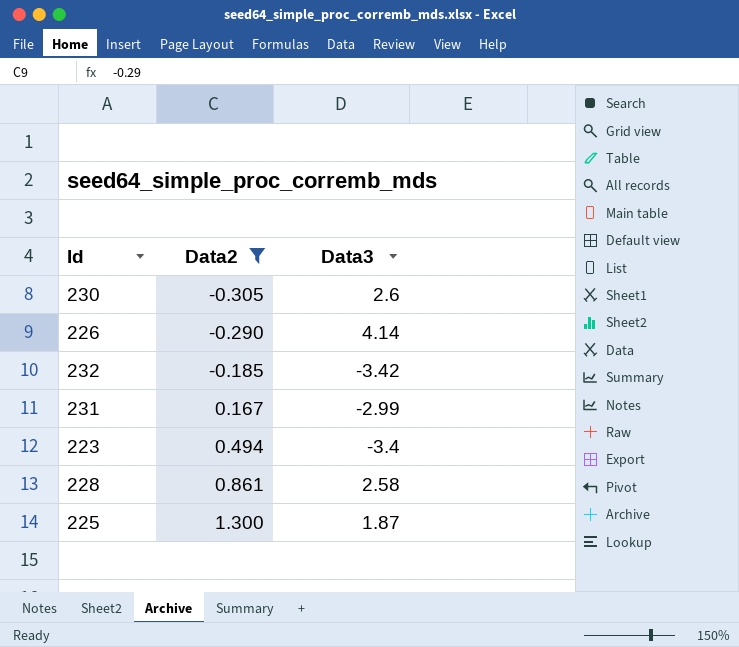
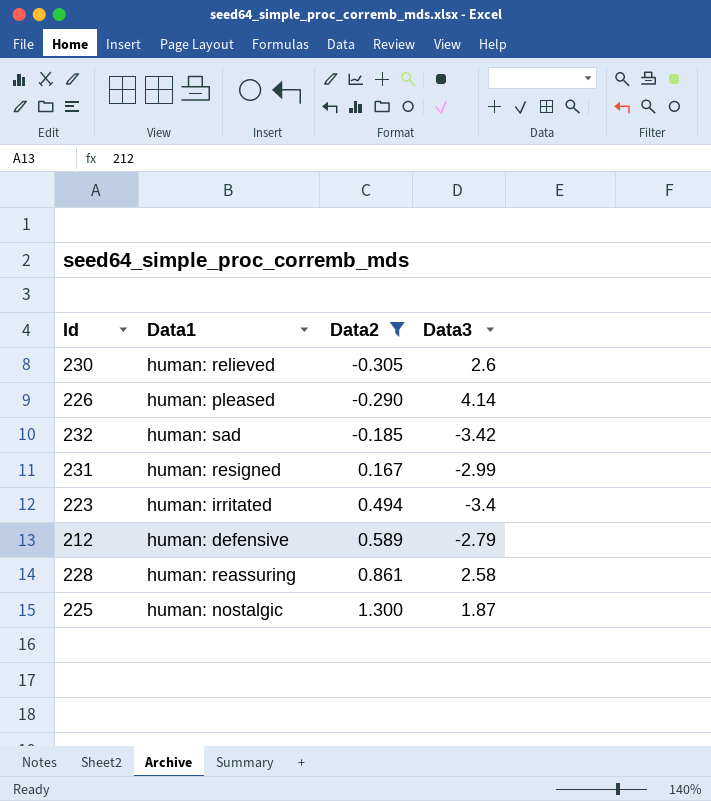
column Data1 | position: none -> 2
row 212: none -> human: defensive | 0.589 | -2.79

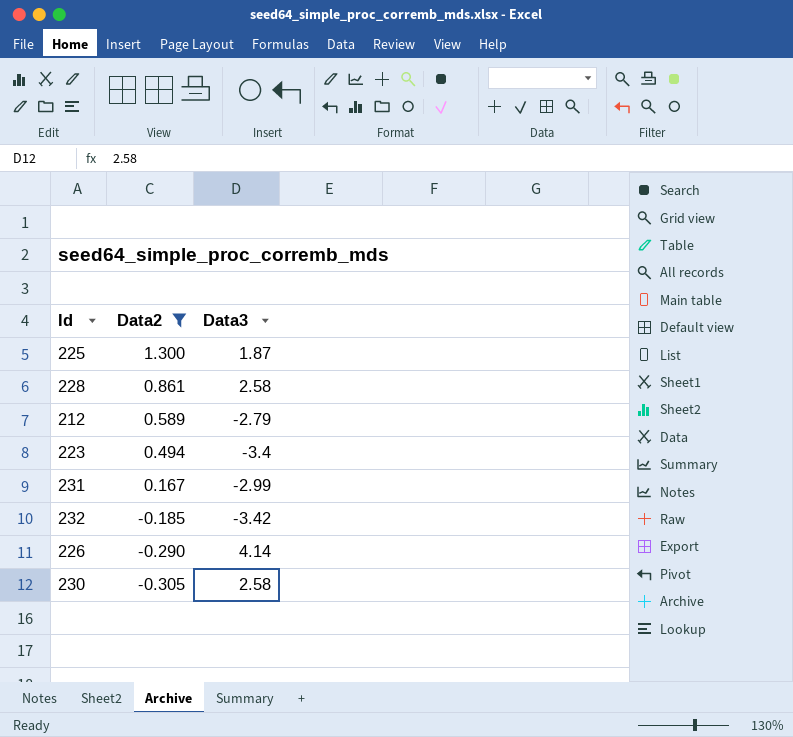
row order: Data2 ascending -> Data2 descending
column Data1 | position: 2 -> none
230 | Data3: 2.6 -> 2.58

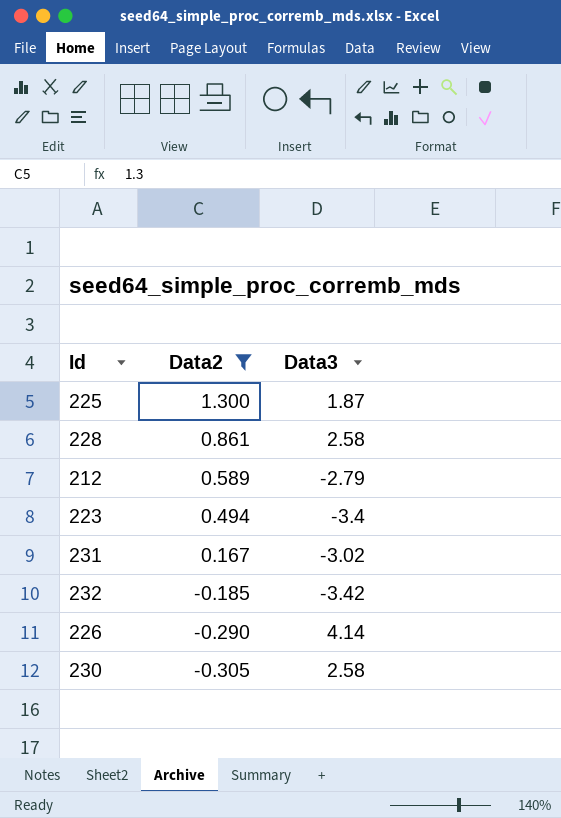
231 | Data3: -2.99 -> -3.02

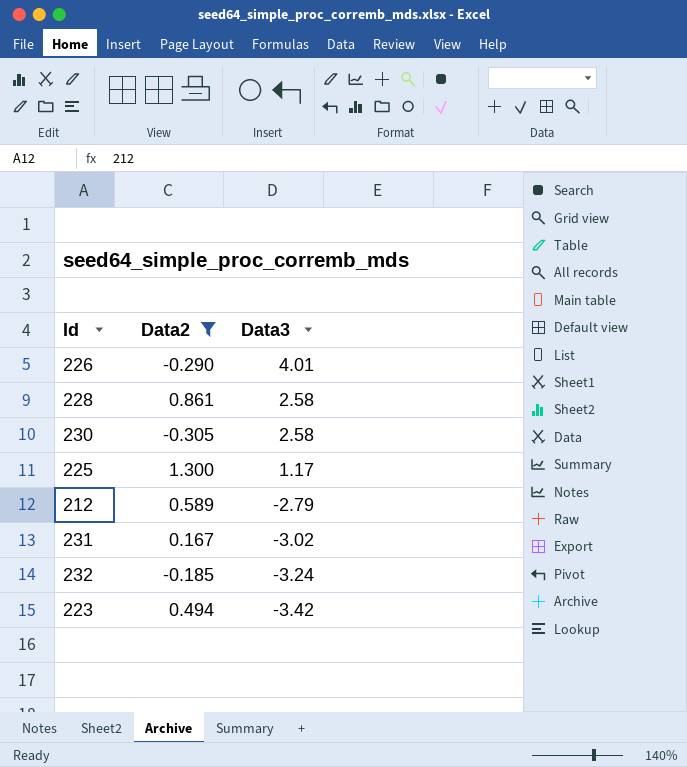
row order: Data2 descending -> Data3 descending
226 | Data3: 4.14 -> 4.01
225 | Data3: 1.87 -> 1.17
232 | Data3: -3.42 -> -3.24
223 | Data3: -3.4 -> -3.42

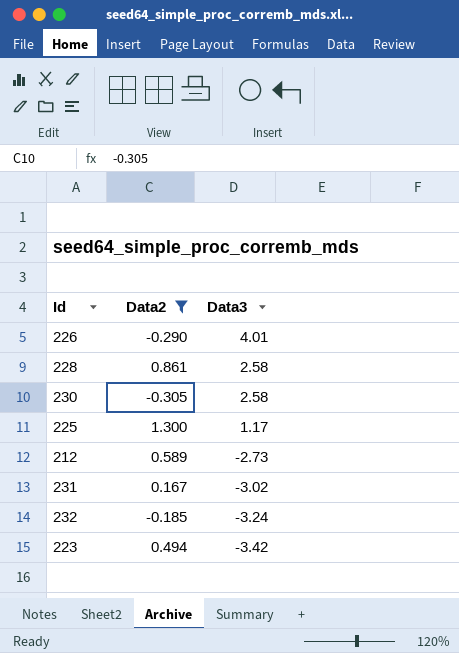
212 | Data3: -2.79 -> -2.73

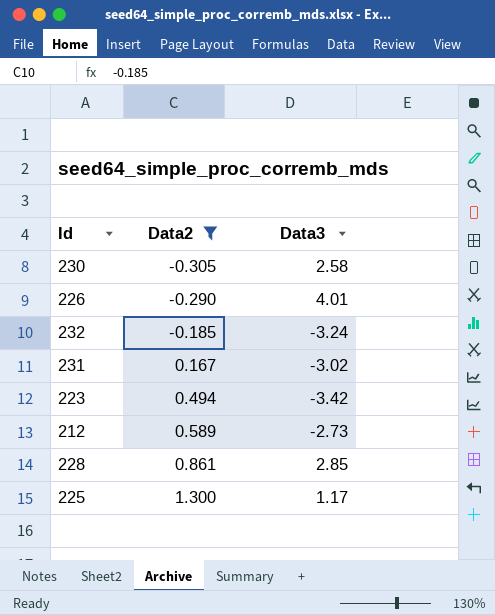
row order: Data3 descending -> Data2 ascending
228 | Data3: 2.58 -> 2.85

